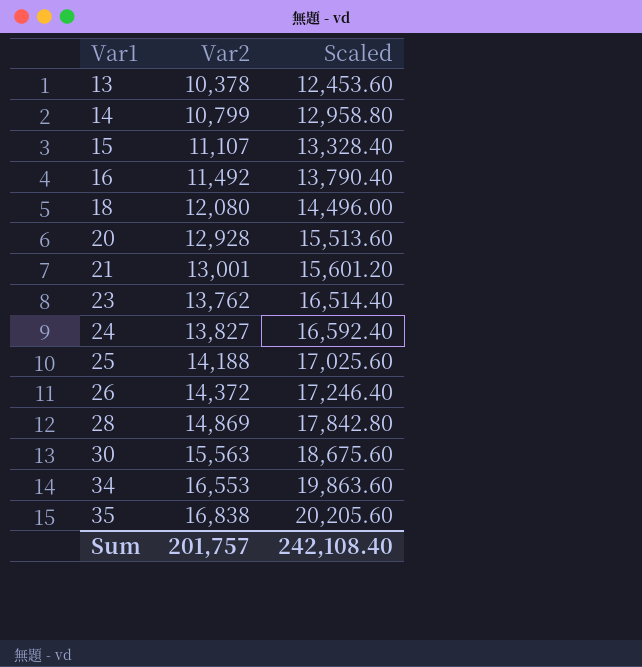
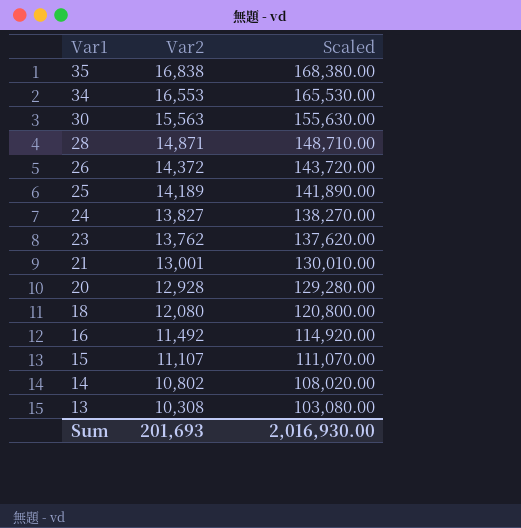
row order: Var1 ascending -> Var1 descending
column Scaled | formula: [Var2] * 1.2 -> [Var2] * 10
28 | Var2: 14,869 -> 14,871
25 | Var2: 14,188 -> 14,189
14 | Var2: 10,799 -> 10,802
13 | Var2: 10,378 -> 10,308
Sum | Var2: 201,757 -> 201,693
Sum | Scaled: 242,108.40 -> 2,016,930.00

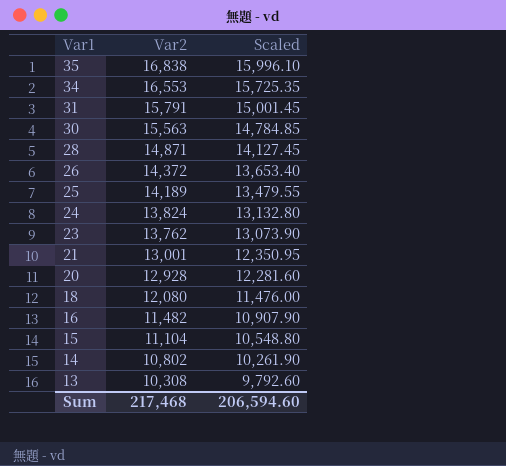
column Scaled | formula: [Var2] * 10 -> [Var2] * 0.95
row 31: none -> 15,791 | 15,001.45
24 | Var2: 13,827 -> 13,824
16 | Var2: 11,492 -> 11,482
15 | Var2: 11,107 -> 11,104
Sum | Var2: 201,693 -> 217,468
Sum | Scaled: 2,016,930.00 -> 206,594.60

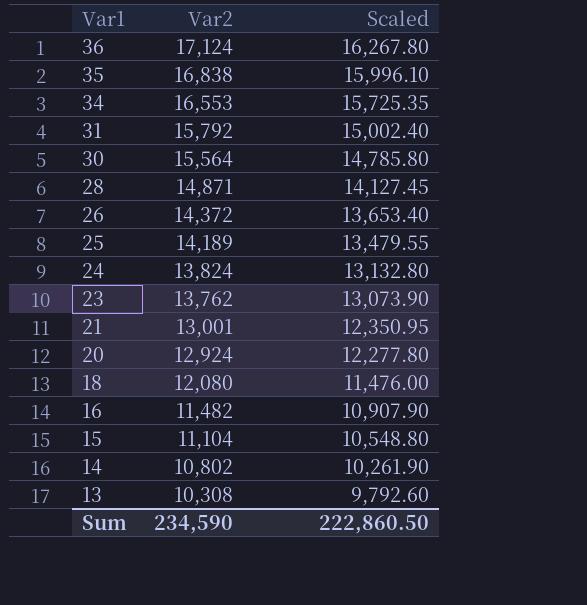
row 36: none -> 17,124 | 16,267.80
31 | Var2: 15,791 -> 15,792
31 | Scaled: 15,001.45 -> 15,002.40
30 | Var2: 15,563 -> 15,564
30 | Scaled: 14,784.85 -> 14,785.80
20 | Var2: 12,928 -> 12,924
20 | Scaled: 12,281.60 -> 12,277.80
Sum | Var2: 217,468 -> 234,590
Sum | Scaled: 206,594.60 -> 222,860.50

